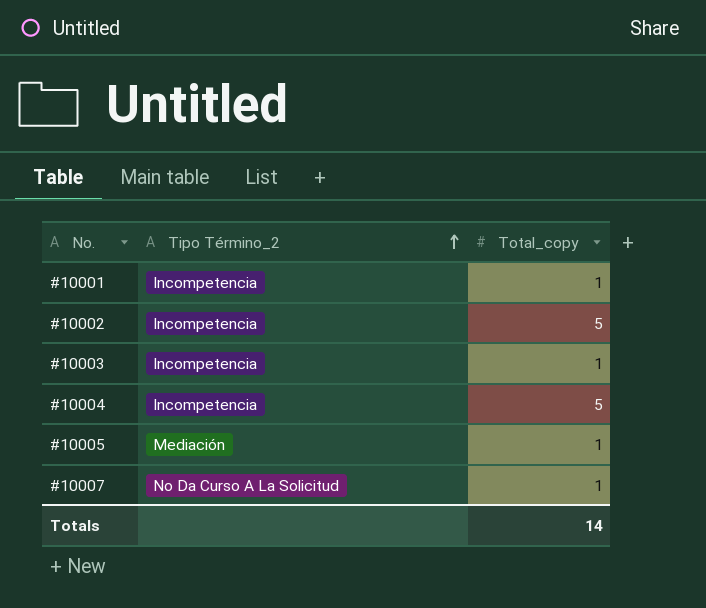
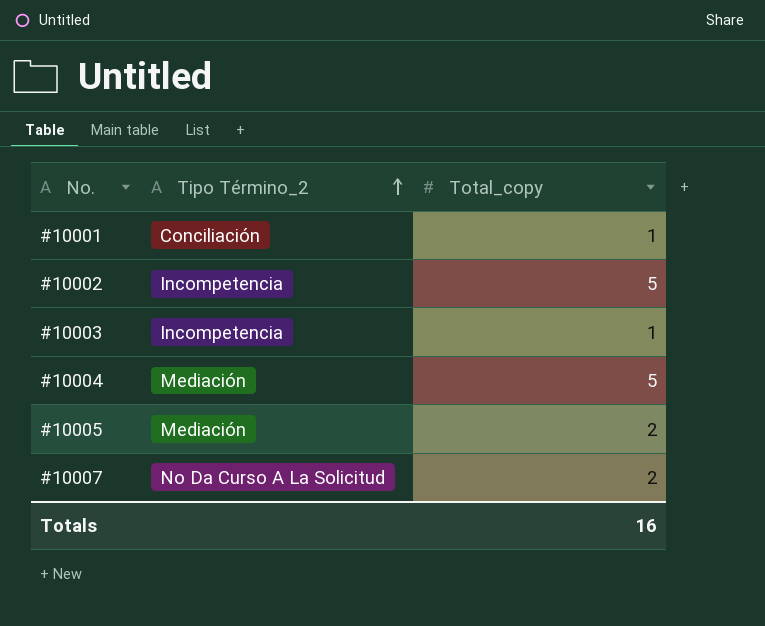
#10001 | Tipo Término_2: Incompetencia -> Conciliación
#10004 | Tipo Término_2: Incompetencia -> Mediación
#10005 | Total_copy: 1 -> 2
#10007 | Total_copy: 1 -> 2
Totals | Total_copy: 14 -> 16

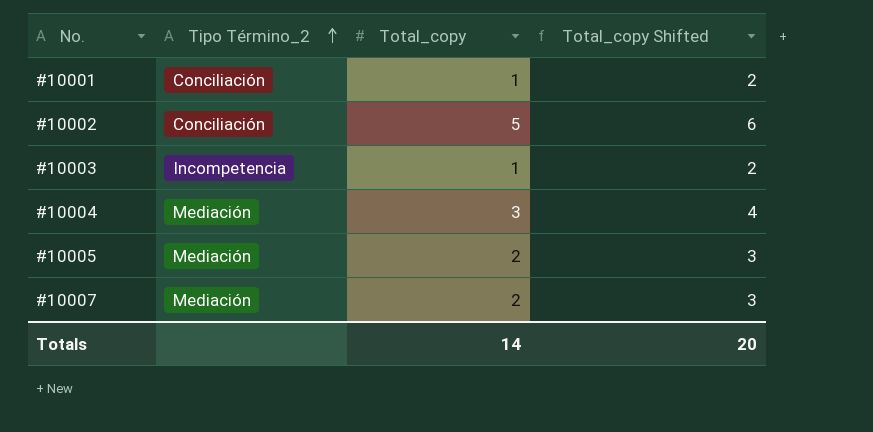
column Total_copy Shifted | formula: none -> [Total_copy] + 1
#10002 | Tipo Término_2: Incompetencia -> Conciliación
#10004 | Total_copy: 5 -> 3
#10007 | Tipo Término_2: No Da Curso A La Solicitud -> Mediación
Totals | Total_copy: 16 -> 14

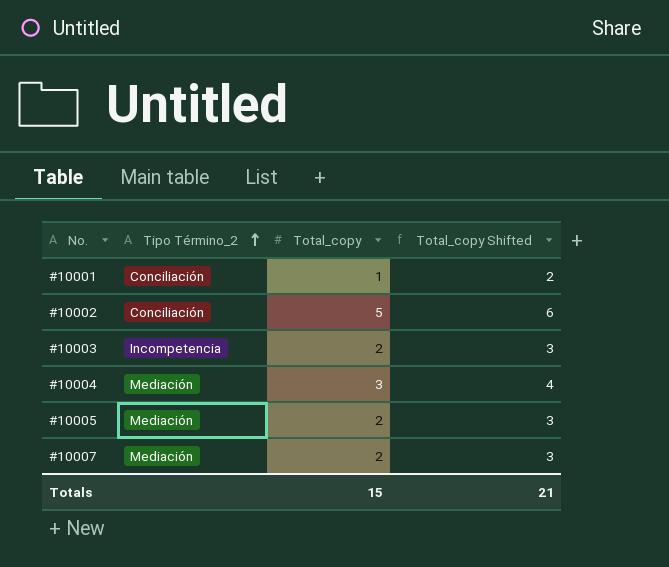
#10003 | Total_copy: 1 -> 2
#10003 | Total_copy Shifted: 2 -> 3
Totals | Total_copy: 14 -> 15
Totals | Total_copy Shifted: 20 -> 21

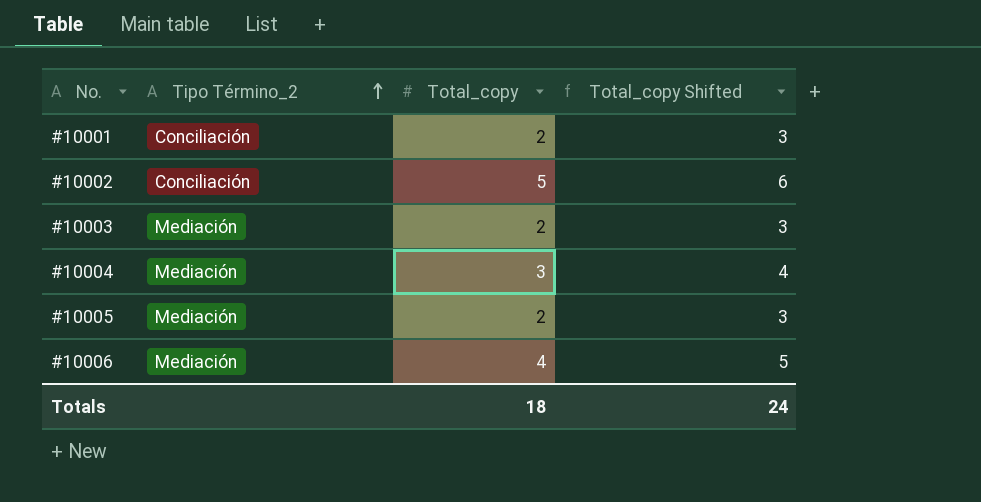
row #10007: Mediación | 2 | 3 -> none
#10001 | Total_copy: 1 -> 2
#10001 | Total_copy Shifted: 2 -> 3
#10003 | Tipo Término_2: Incompetencia -> Mediación
row #10006: none -> Mediación | 4 | 5
Totals | Total_copy: 15 -> 18
Totals | Total_copy Shifted: 21 -> 24

